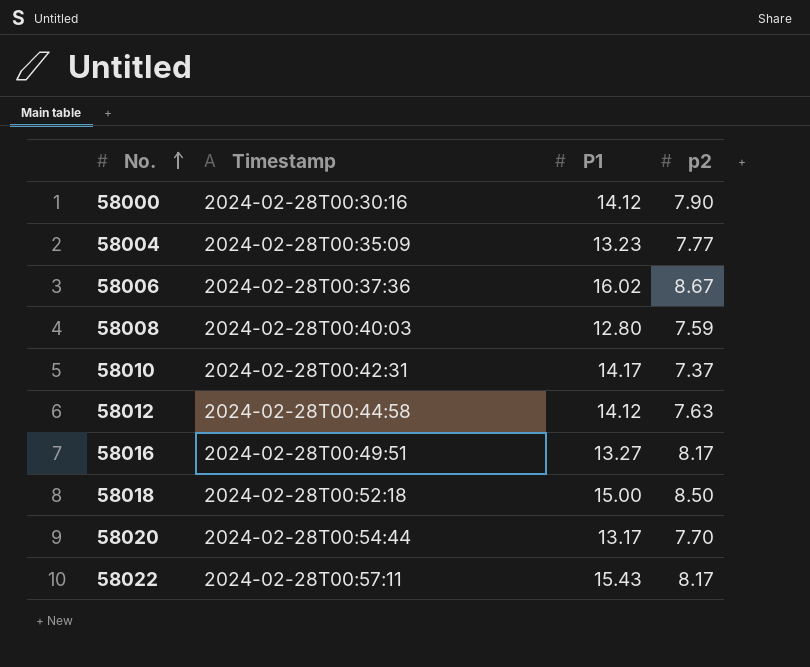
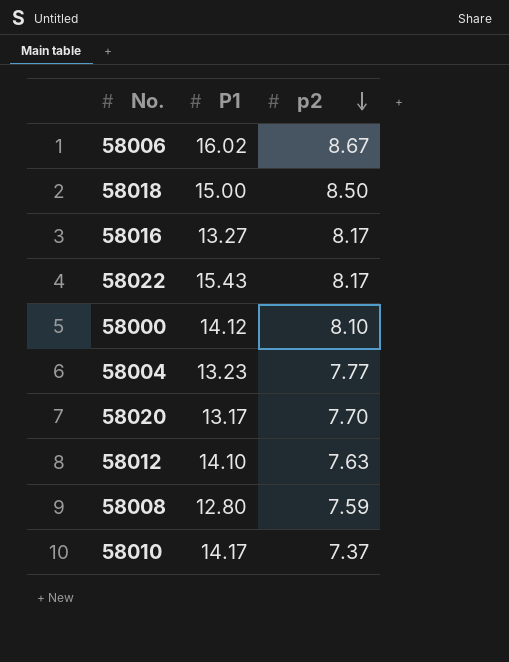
row order: No. ascending -> p2 descending
column Timestamp | position: 2 -> none
58000 | p2: 7.90 -> 8.10
58012 | P1: 14.12 -> 14.10

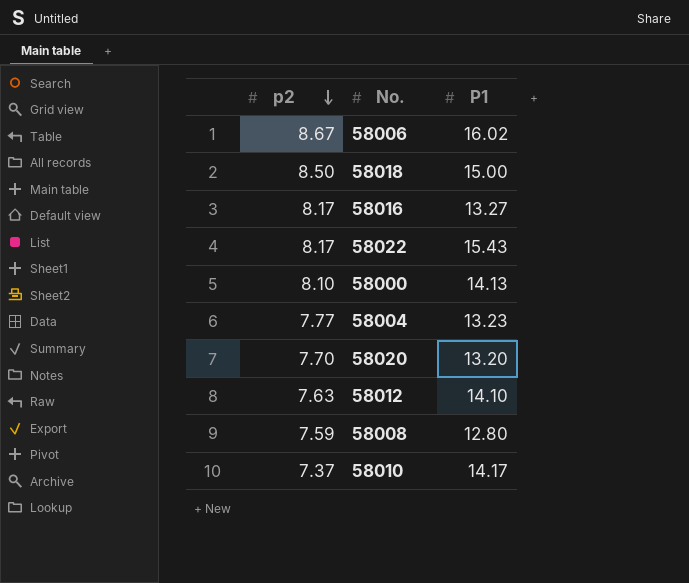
column p2 | position: 3 -> 1
58000 | P1: 14.12 -> 14.13
58020 | P1: 13.17 -> 13.20

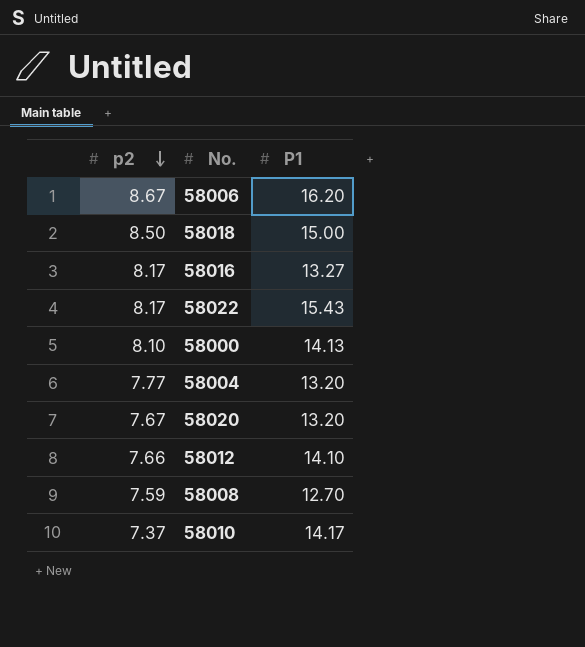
58006 | P1: 16.02 -> 16.20
58004 | P1: 13.23 -> 13.20
58020 | p2: 7.70 -> 7.67
58012 | p2: 7.63 -> 7.66
58008 | P1: 12.80 -> 12.70

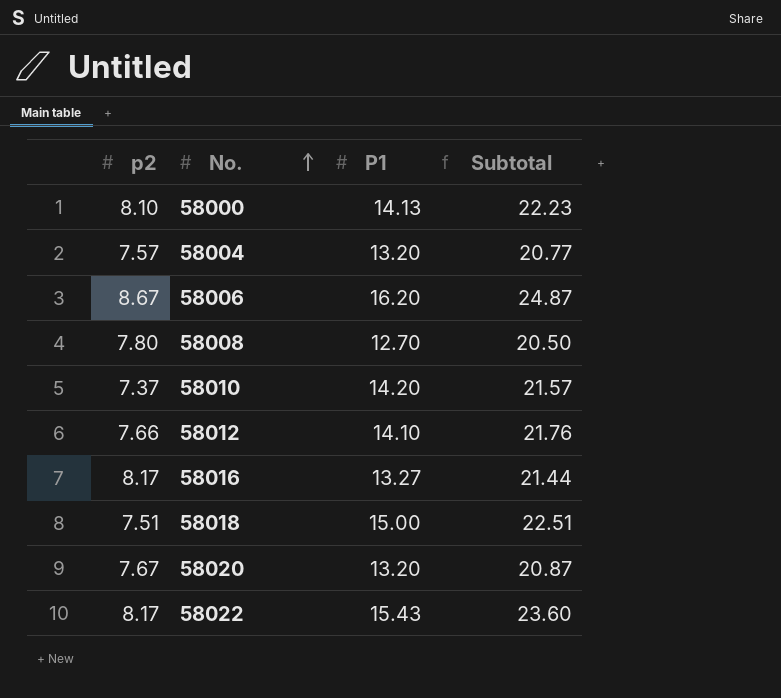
row order: p2 descending -> No. ascending
column Subtotal | formula: none -> [p2] + [P1]
58004 | p2: 7.77 -> 7.57
58008 | p2: 7.59 -> 7.80
58010 | P1: 14.17 -> 14.20
58018 | p2: 8.50 -> 7.51

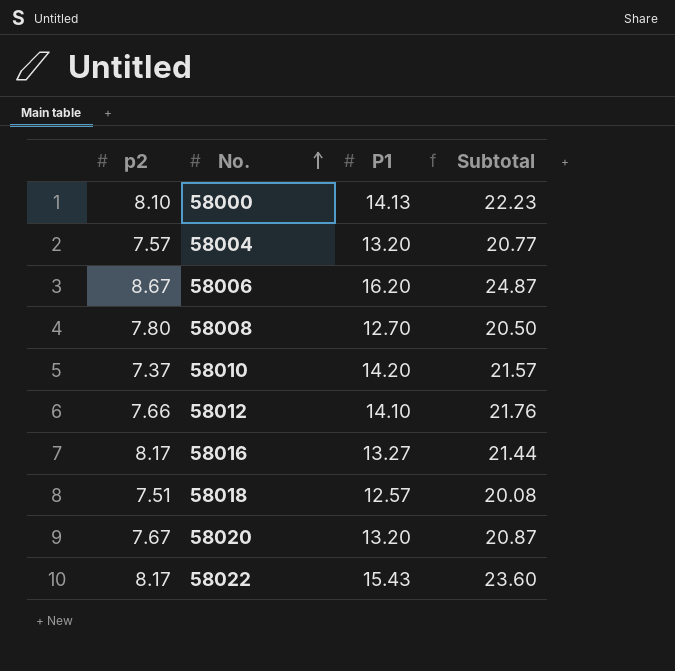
58018 | P1: 15.00 -> 12.57
58018 | Subtotal: 22.51 -> 20.08

